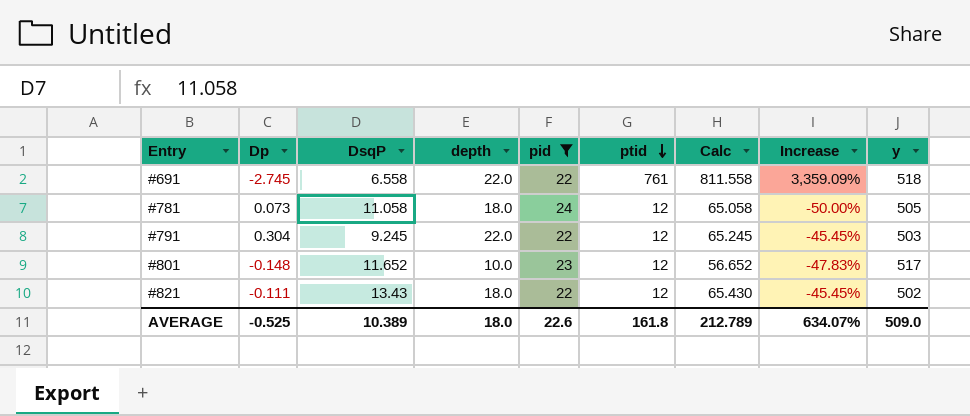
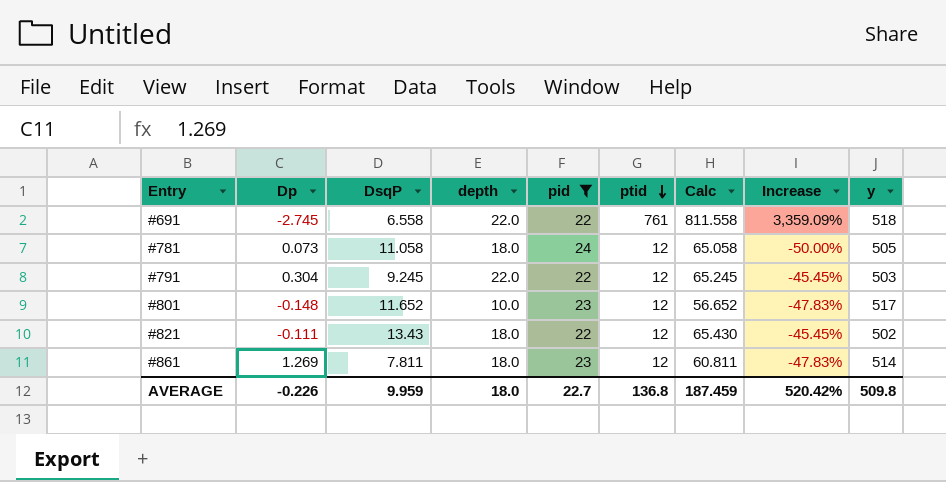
row #861: none -> 1.269 | 7.811 | 18.0 | 23 | 12 | 60.811 | -47.83% | 514
AVERAGE | Dp: -0.525 -> -0.226
AVERAGE | DsqP: 10.389 -> 9.959
AVERAGE | pid: 22.6 -> 22.7
AVERAGE | ptid: 161.8 -> 136.8
AVERAGE | Calc: 212.789 -> 187.459
AVERAGE | Increase: 634.07% -> 520.42%
AVERAGE | y: 509.0 -> 509.8

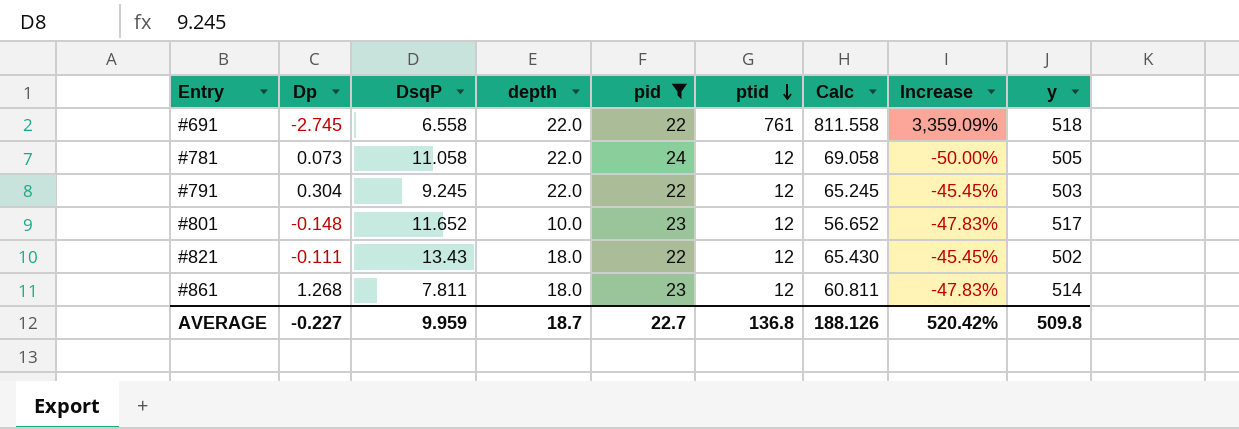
#781 | depth: 18.0 -> 22.0
#781 | Calc: 65.058 -> 69.058
#861 | Dp: 1.269 -> 1.268
AVERAGE | Dp: -0.226 -> -0.227
AVERAGE | depth: 18.0 -> 18.7
AVERAGE | Calc: 187.459 -> 188.126

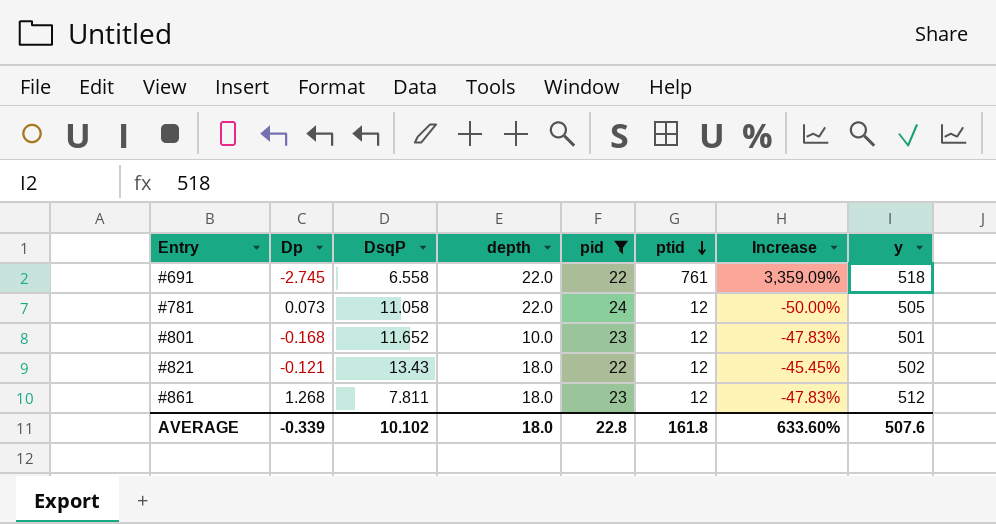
column Calc | formula: [DsqP] + [depth] + [pid] + [ptid] -> none
row #791: 0.304 | 9.245 | 22.0 | 22 | 12 | 65.245 | -45.45% | 503 -> none
#801 | Dp: -0.148 -> -0.168
#801 | y: 517 -> 501
#821 | Dp: -0.111 -> -0.121
#861 | y: 514 -> 512
AVERAGE | Dp: -0.227 -> -0.339
AVERAGE | DsqP: 9.959 -> 10.102
AVERAGE | depth: 18.7 -> 18.0
AVERAGE | pid: 22.7 -> 22.8
AVERAGE | ptid: 136.8 -> 161.8
AVERAGE | Increase: 520.42% -> 633.60%
AVERAGE | y: 509.8 -> 507.6

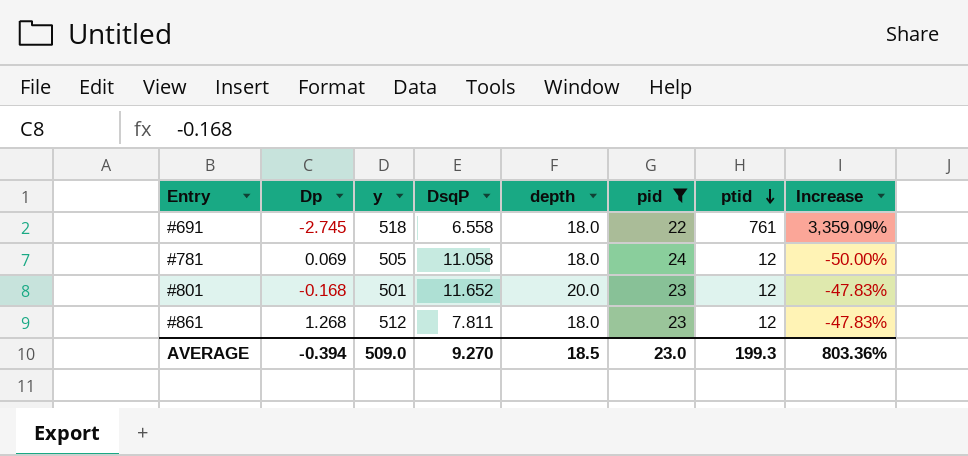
column y | position: 8 -> 3
row #821: -0.121 | 13.43 | 18.0 | 22 | 12 | -45.45% | 502 -> none
#691 | depth: 22.0 -> 18.0
#781 | Dp: 0.073 -> 0.069
#781 | depth: 22.0 -> 18.0
#801 | depth: 10.0 -> 20.0
AVERAGE | Dp: -0.339 -> -0.394
AVERAGE | y: 507.6 -> 509.0
AVERAGE | DsqP: 10.102 -> 9.270
AVERAGE | depth: 18.0 -> 18.5
AVERAGE | pid: 22.8 -> 23.0
AVERAGE | ptid: 161.8 -> 199.3
AVERAGE | Increase: 633.60% -> 803.36%

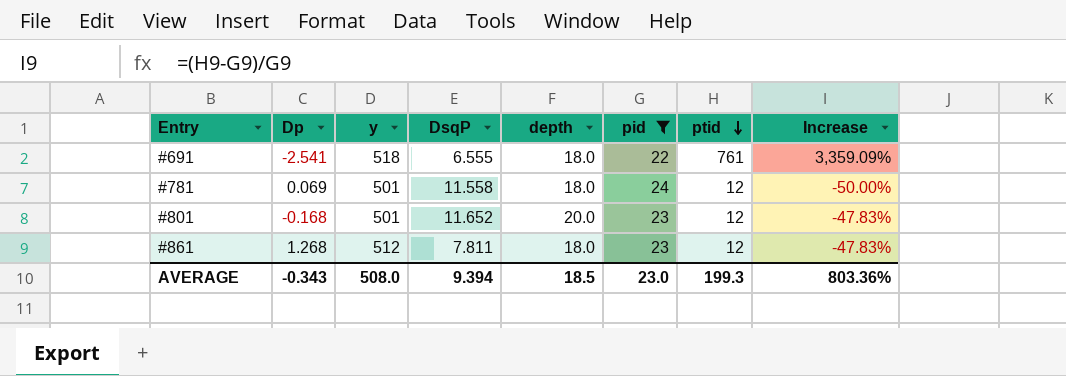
#691 | Dp: -2.745 -> -2.541
#691 | DsqP: 6.558 -> 6.555
#781 | y: 505 -> 501
#781 | DsqP: 11.058 -> 11.558
AVERAGE | Dp: -0.394 -> -0.343
AVERAGE | y: 509.0 -> 508.0
AVERAGE | DsqP: 9.270 -> 9.394

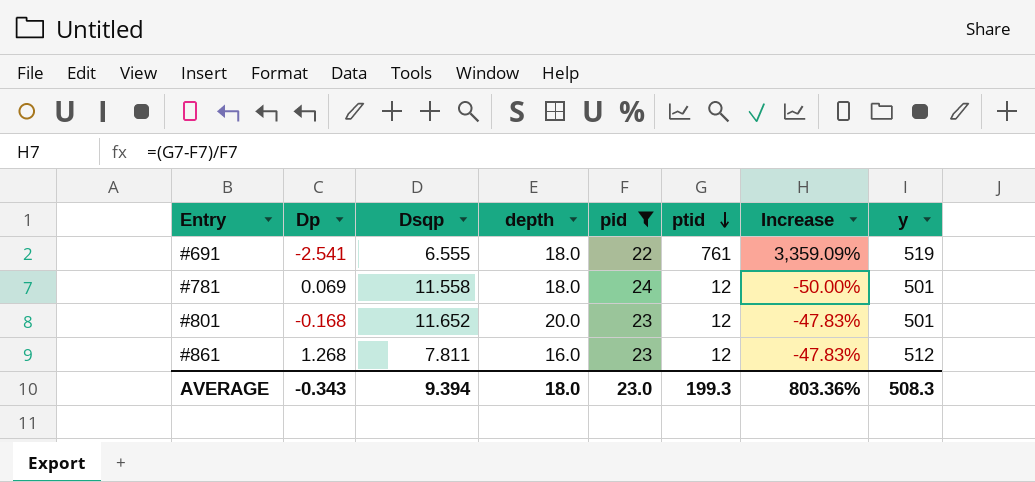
column name: DsqP -> Dsqp
column y | position: 3 -> 8
#691 | y: 518 -> 519
#861 | depth: 18.0 -> 16.0
AVERAGE | depth: 18.5 -> 18.0
AVERAGE | y: 508.0 -> 508.3

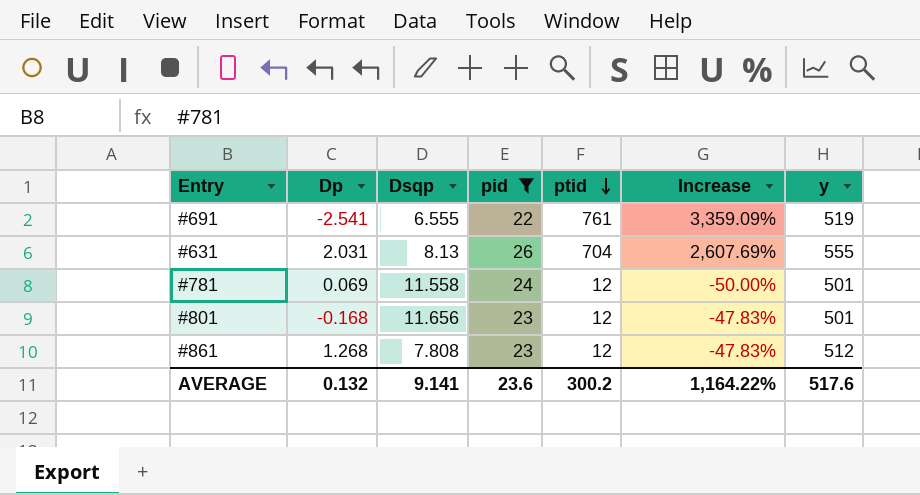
column depth | position: 4 -> none
row #631: none -> 2.031 | 8.13 | 26 | 704 | 2,607.69% | 555
#801 | Dsqp: 11.652 -> 11.656
#861 | Dsqp: 7.811 -> 7.808
AVERAGE | Dp: -0.343 -> 0.132
AVERAGE | Dsqp: 9.394 -> 9.141
AVERAGE | pid: 23.0 -> 23.6
AVERAGE | ptid: 199.3 -> 300.2
AVERAGE | Increase: 803.36% -> 1,164.22%
AVERAGE | y: 508.3 -> 517.6

